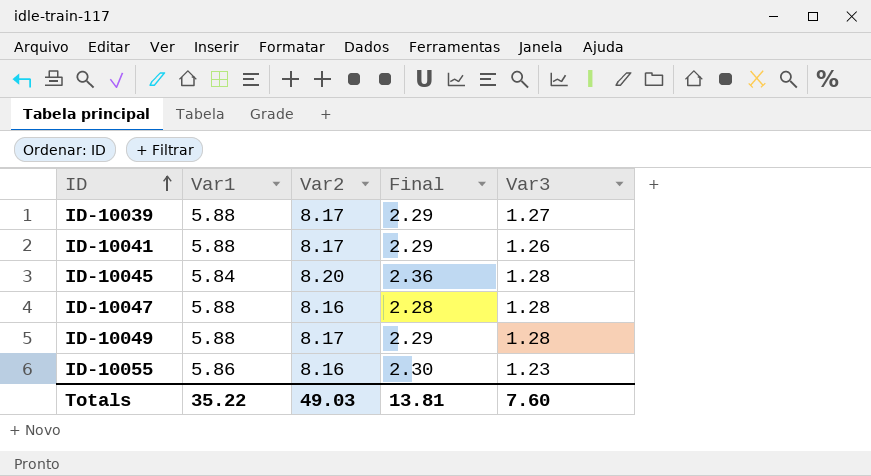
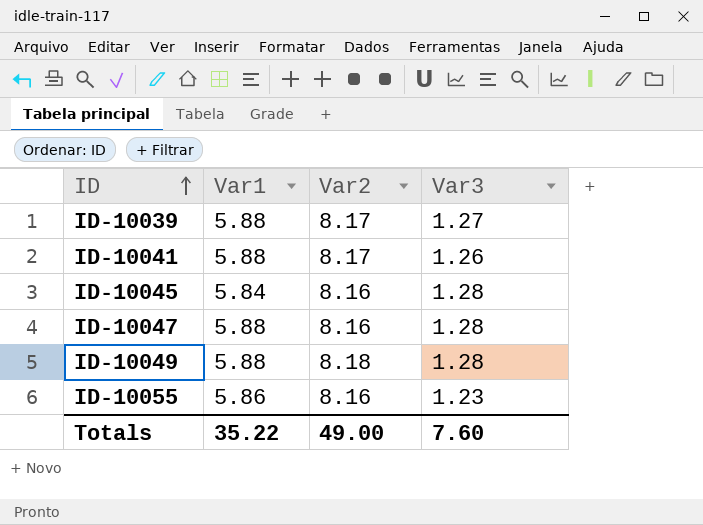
column Final | formula: [Var2] - [Var1] -> none
ID-10045 | Var2: 8.20 -> 8.16
ID-10049 | Var2: 8.17 -> 8.18
Totals | Var2: 49.03 -> 49.00

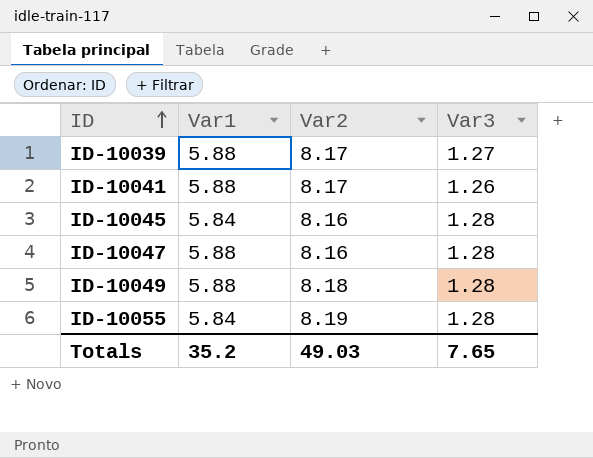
ID-10055 | Var1: 5.86 -> 5.84
ID-10055 | Var2: 8.16 -> 8.19
ID-10055 | Var3: 1.23 -> 1.28
Totals | Var1: 35.22 -> 35.2
Totals | Var2: 49.00 -> 49.03
Totals | Var3: 7.60 -> 7.65

